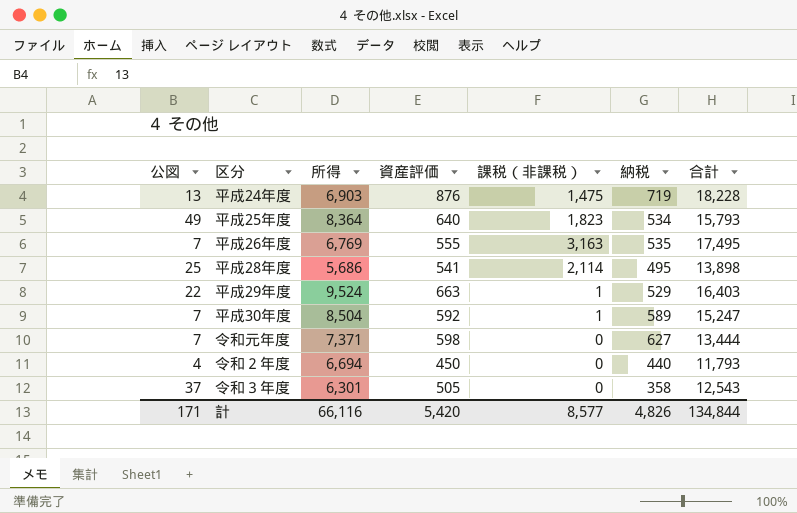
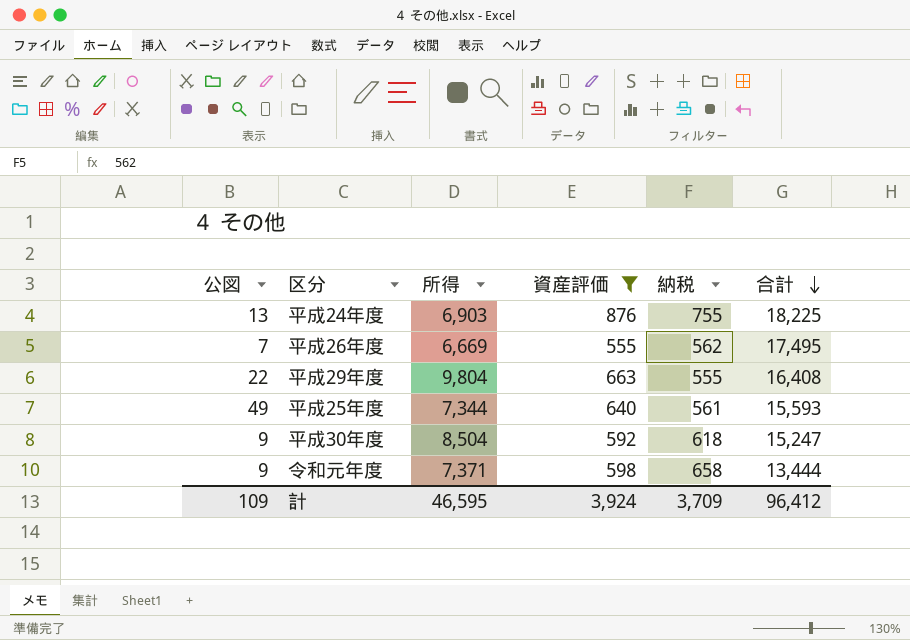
filter: none -> 資産評価 >= 555
row order: none -> 合計 descending
column 課税（非課税） | position: 5 -> none
平成24年度 | 納税: 719 -> 755
平成24年度 | 合計: 18,228 -> 18,225
平成26年度 | 所得: 6,769 -> 6,669
平成26年度 | 納税: 535 -> 562
平成29年度 | 所得: 9,524 -> 9,804
平成29年度 | 納税: 529 -> 555
平成29年度 | 合計: 16,403 -> 16,408
平成25年度 | 所得: 8,364 -> 7,344
平成25年度 | 納税: 534 -> 561
平成25年度 | 合計: 15,793 -> 15,593
平成30年度 | 公図: 7 -> 9
平成30年度 | 納税: 589 -> 618
令和元年度 | 公図: 7 -> 9
令和元年度 | 納税: 627 -> 658
計 | 公図: 171 -> 109
計 | 所得: 66,116 -> 46,595
計 | 資産評価: 5,420 -> 3,924
計 | 納税: 4,826 -> 3,709
計 | 合計: 134,844 -> 96,412

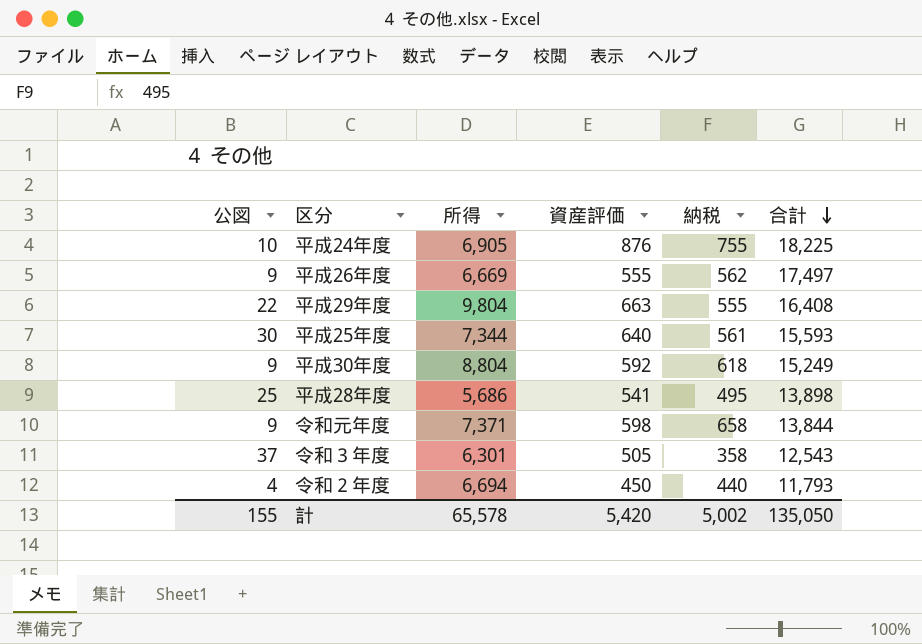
filter: 資産評価 >= 555 -> none
平成24年度 | 公図: 13 -> 10
平成24年度 | 所得: 6,903 -> 6,905
平成26年度 | 公図: 7 -> 9
平成26年度 | 合計: 17,495 -> 17,497
平成25年度 | 公図: 49 -> 30
平成30年度 | 所得: 8,504 -> 8,804
平成30年度 | 合計: 15,247 -> 15,249
令和元年度 | 合計: 13,444 -> 13,844
計 | 公図: 109 -> 155
計 | 所得: 46,595 -> 65,578
計 | 資産評価: 3,924 -> 5,420
計 | 納税: 3,709 -> 5,002
計 | 合計: 96,412 -> 135,050

